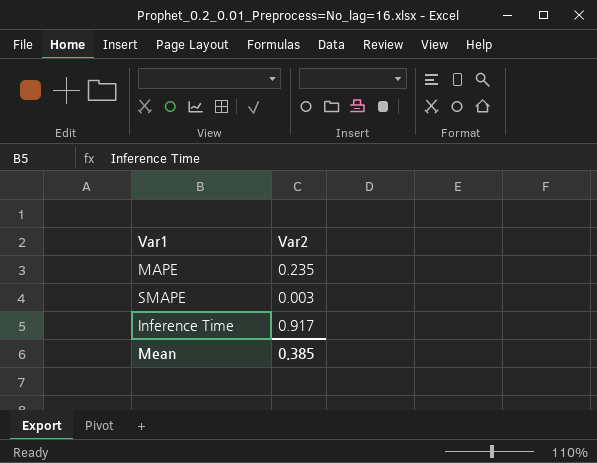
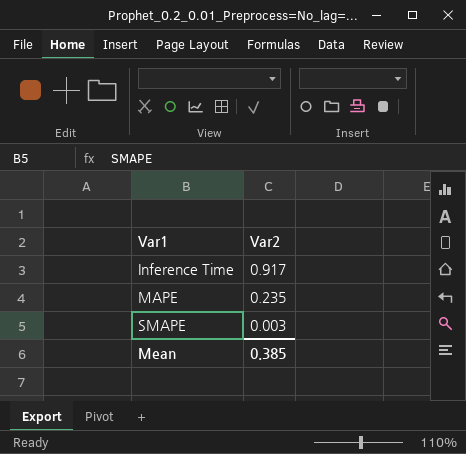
row order: none -> Var1 ascending

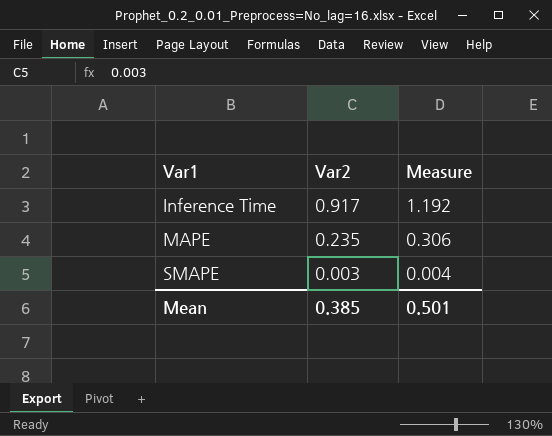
column Measure | formula: none -> [Var2] * 1.3

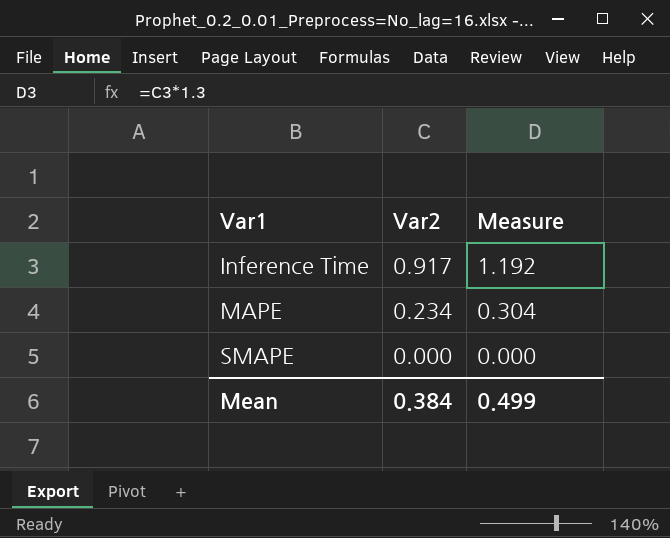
MAPE | Var2: 0.235 -> 0.234
MAPE | Measure: 0.306 -> 0.304
SMAPE | Var2: 0.003 -> 0.000
SMAPE | Measure: 0.004 -> 0.000
Mean | Var2: 0.385 -> 0.384
Mean | Measure: 0.501 -> 0.499

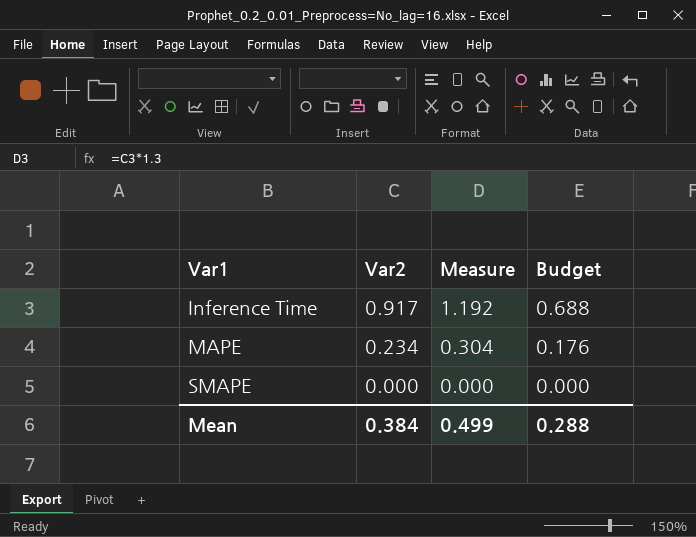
column Budget | formula: none -> [Var2] * 0.75

